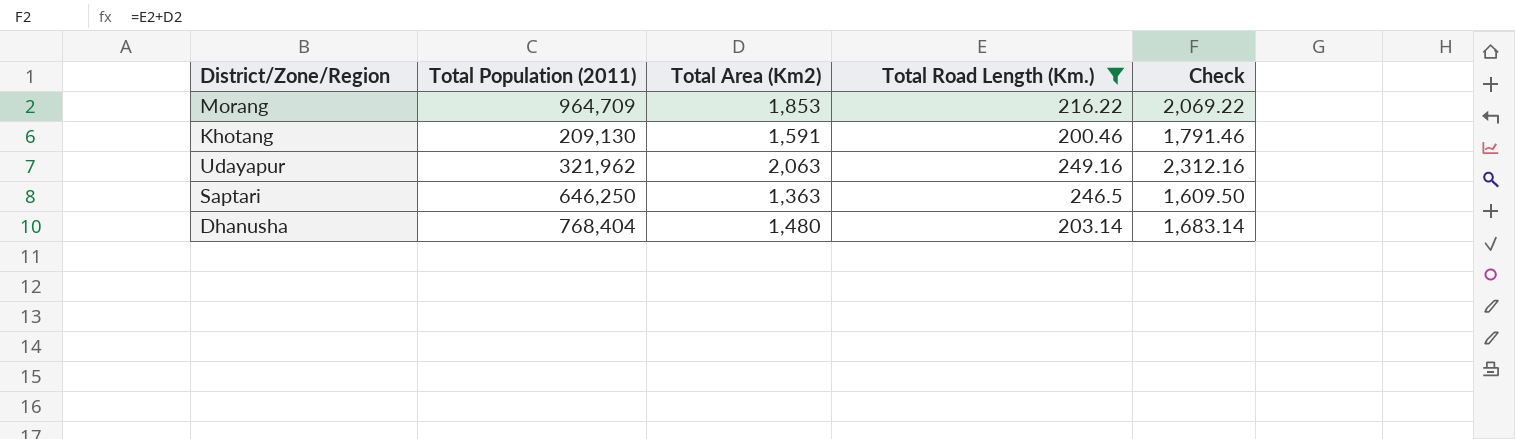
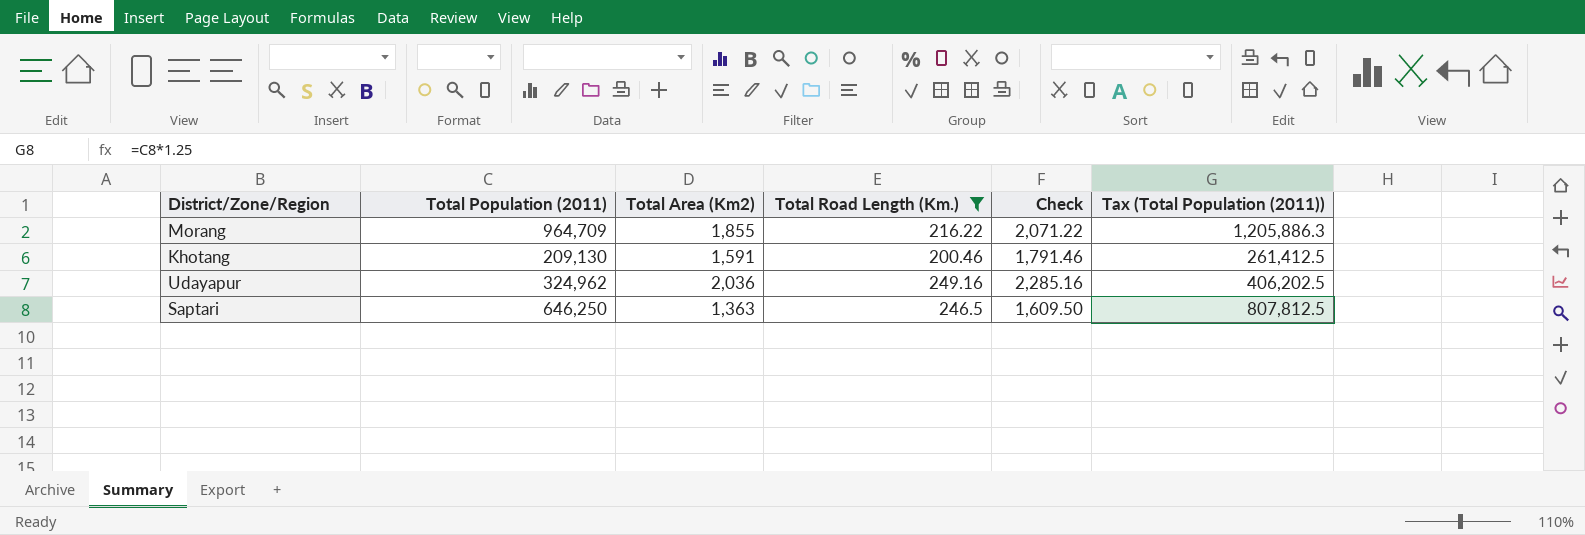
column Tax (Total Population (2011)) | formula: none -> [Total Population (2011)] * 1.25
row Dhanusha: 768,404 | 1,480 | 203.14 | 1,683.14 -> none
Morang | Total Area (Km2): 1,853 -> 1,855
Morang | Check: 2,069.22 -> 2,071.22
Udayapur | Total Population (2011): 321,962 -> 324,962
Udayapur | Total Area (Km2): 2,063 -> 2,036
Udayapur | Check: 2,312.16 -> 2,285.16

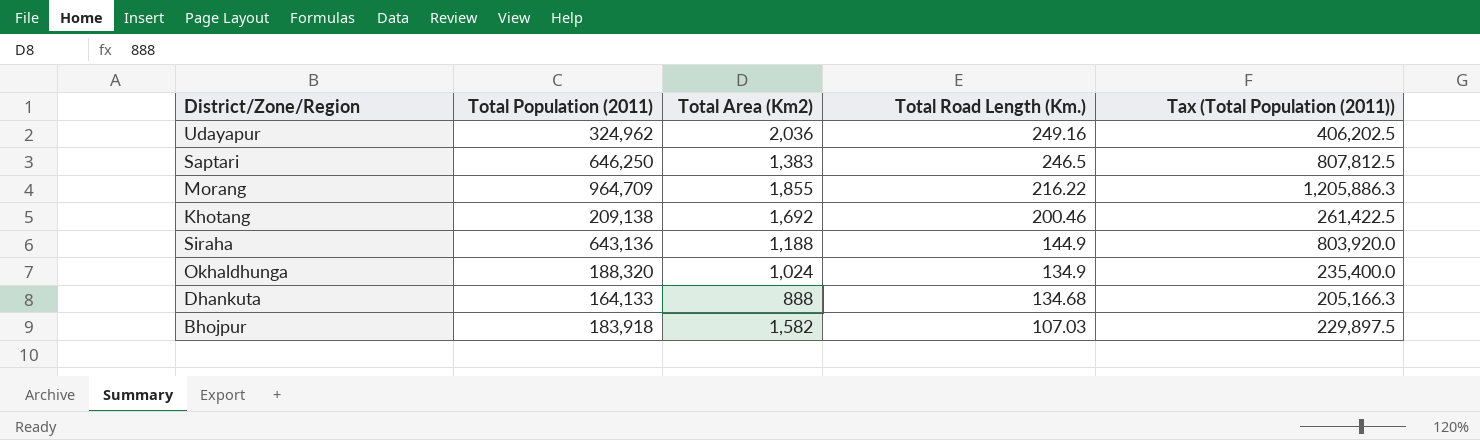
filter: Total Road Length (Km.) >= 200.46 -> none
row order: none -> Total Road Length (Km.) descending
column Check | formula: [Total Area (Km2)] + [Total Road Length (Km.)] -> none
Saptari | Total Area (Km2): 1,363 -> 1,383
Khotang | Total Population (2011): 209,130 -> 209,138
Khotang | Total Area (Km2): 1,591 -> 1,692
Khotang | Tax (Total Population (2011)): 261,412.5 -> 261,422.5

